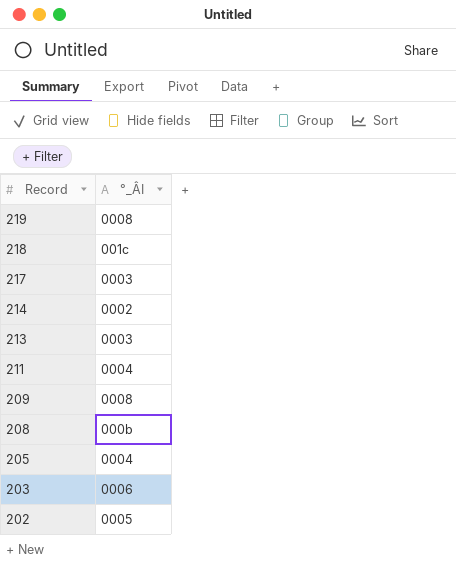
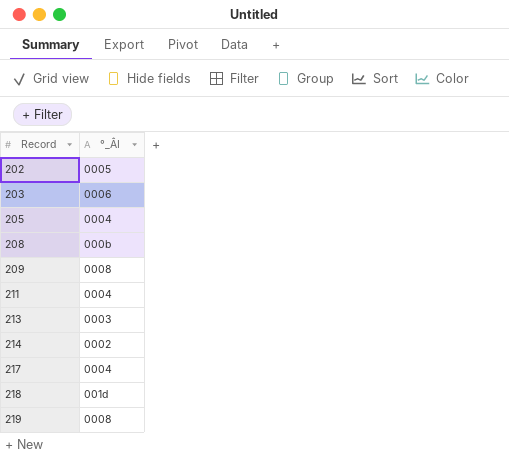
row order: Record descending -> Record ascending
217 | °_ÂI: 0003 -> 0004
218 | °_ÂI: 001c -> 001d

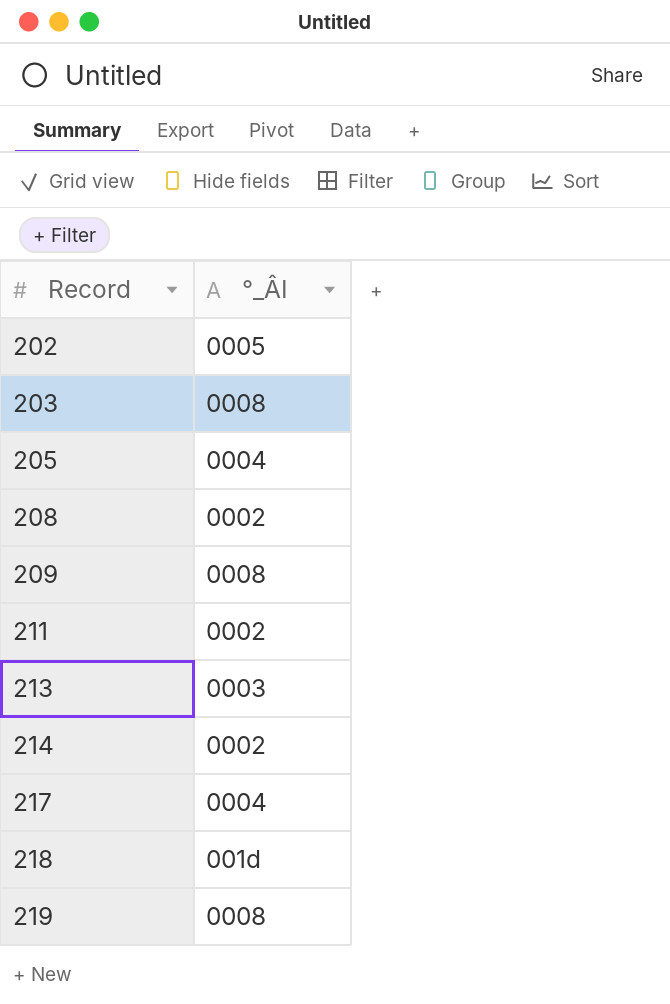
203 | °_ÂI: 0006 -> 0008
208 | °_ÂI: 000b -> 0002
211 | °_ÂI: 0004 -> 0002

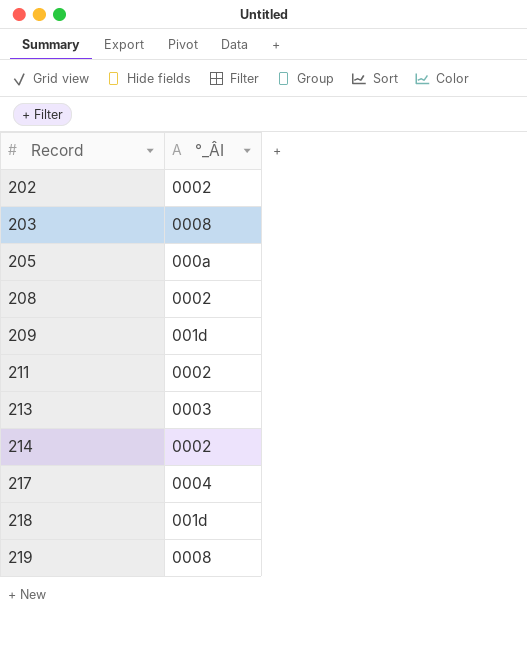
202 | °_ÂI: 0005 -> 0002
205 | °_ÂI: 0004 -> 000a
209 | °_ÂI: 0008 -> 001d

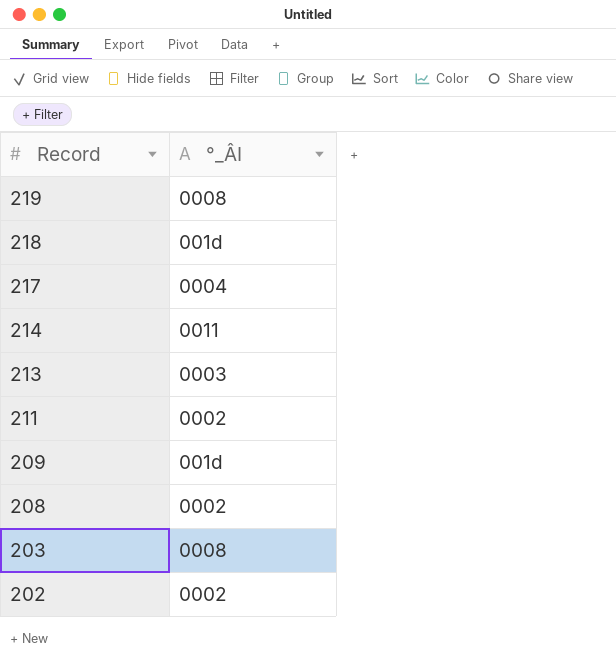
row order: Record ascending -> Record descending
row 205: 000a -> none
214 | °_ÂI: 0002 -> 0011

